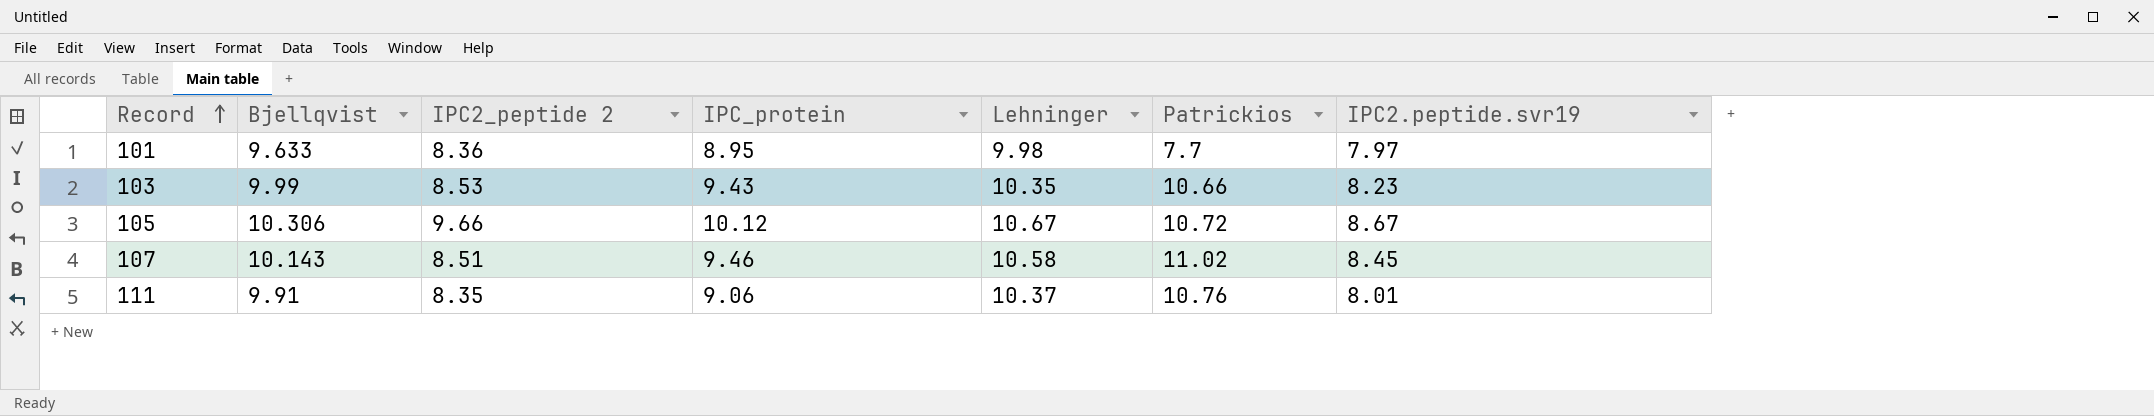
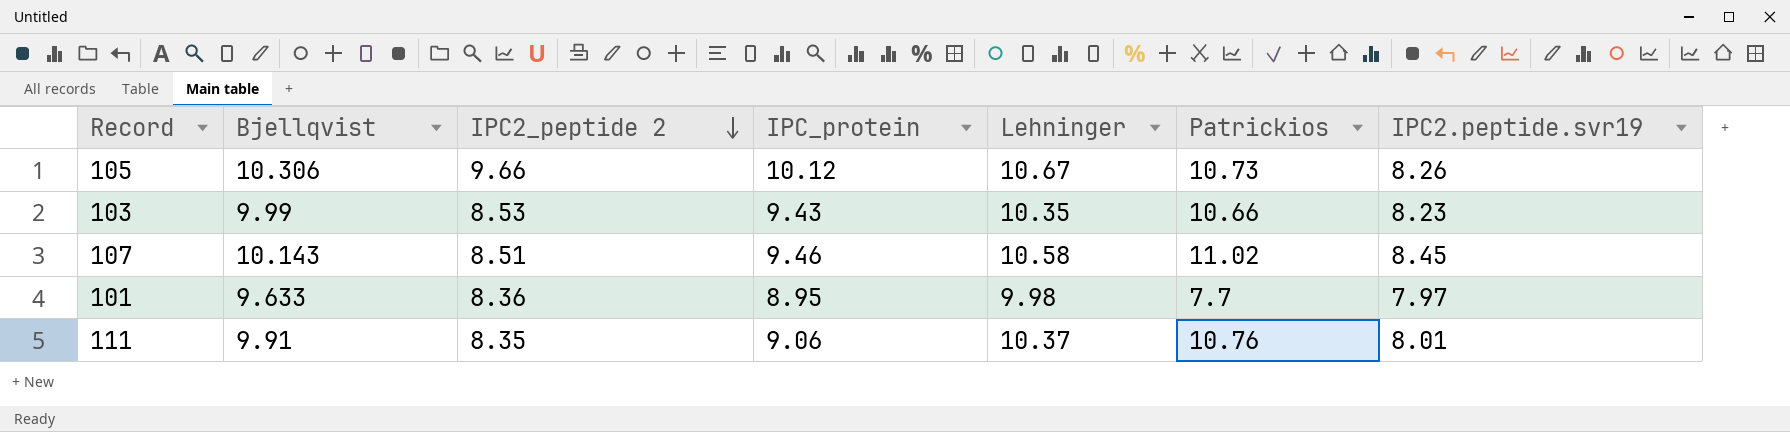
row order: Record ascending -> IPC2_peptide 2 descending
105 | Patrickios: 10.72 -> 10.73
105 | IPC2.peptide.svr19: 8.67 -> 8.26

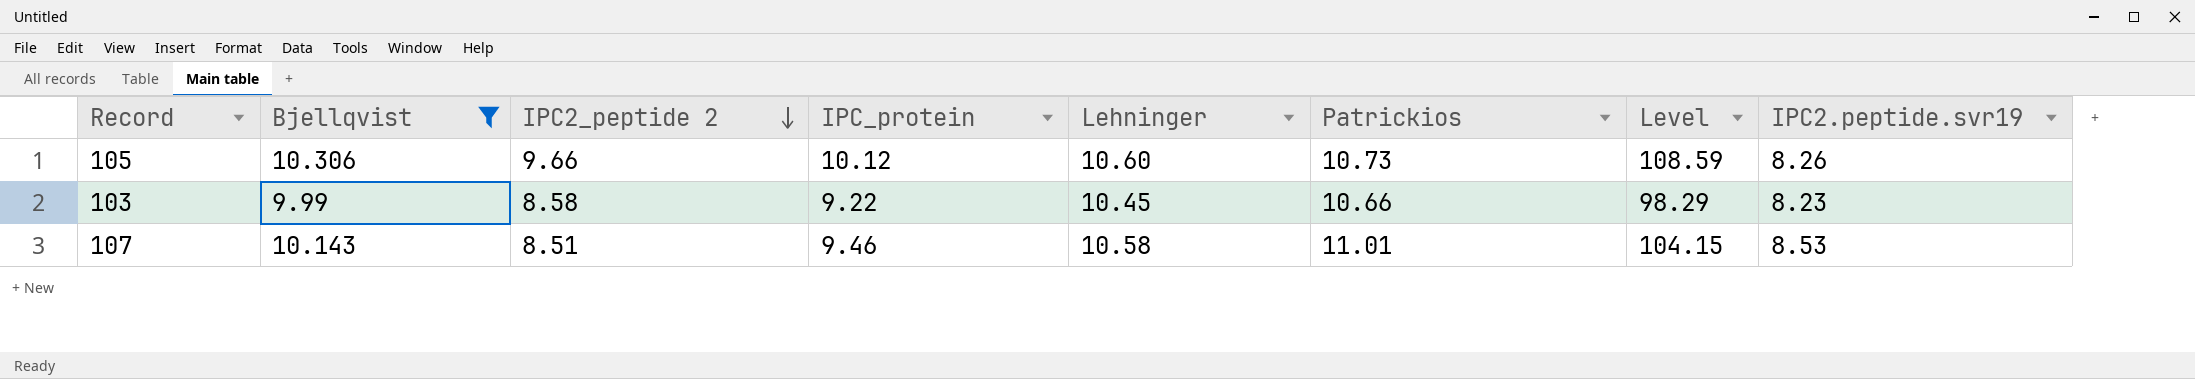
filter: none -> Bjellqvist >= 9.99
column Level | formula: none -> [IPC_protein] * [Patrickios]
105 | Lehninger: 10.67 -> 10.60
103 | IPC2_peptide 2: 8.53 -> 8.58
103 | IPC_protein: 9.43 -> 9.22
103 | Lehninger: 10.35 -> 10.45
107 | Patrickios: 11.02 -> 11.01
107 | IPC2.peptide.svr19: 8.45 -> 8.53

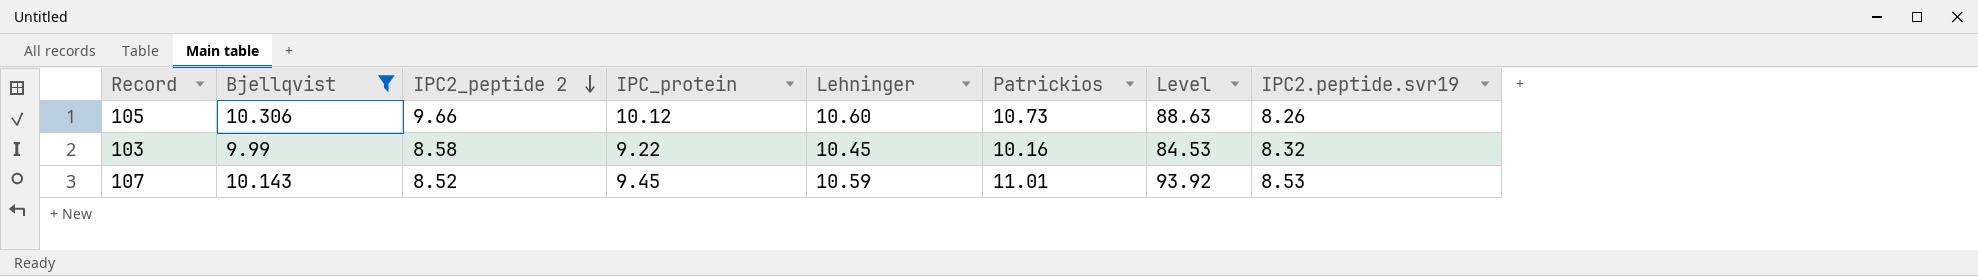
column Level | formula: [IPC_protein] * [Patrickios] -> [Patrickios] * [IPC2.peptide.svr19]
103 | Patrickios: 10.66 -> 10.16
103 | IPC2.peptide.svr19: 8.23 -> 8.32
107 | IPC2_peptide 2: 8.51 -> 8.52
107 | IPC_protein: 9.46 -> 9.45
107 | Lehninger: 10.58 -> 10.59

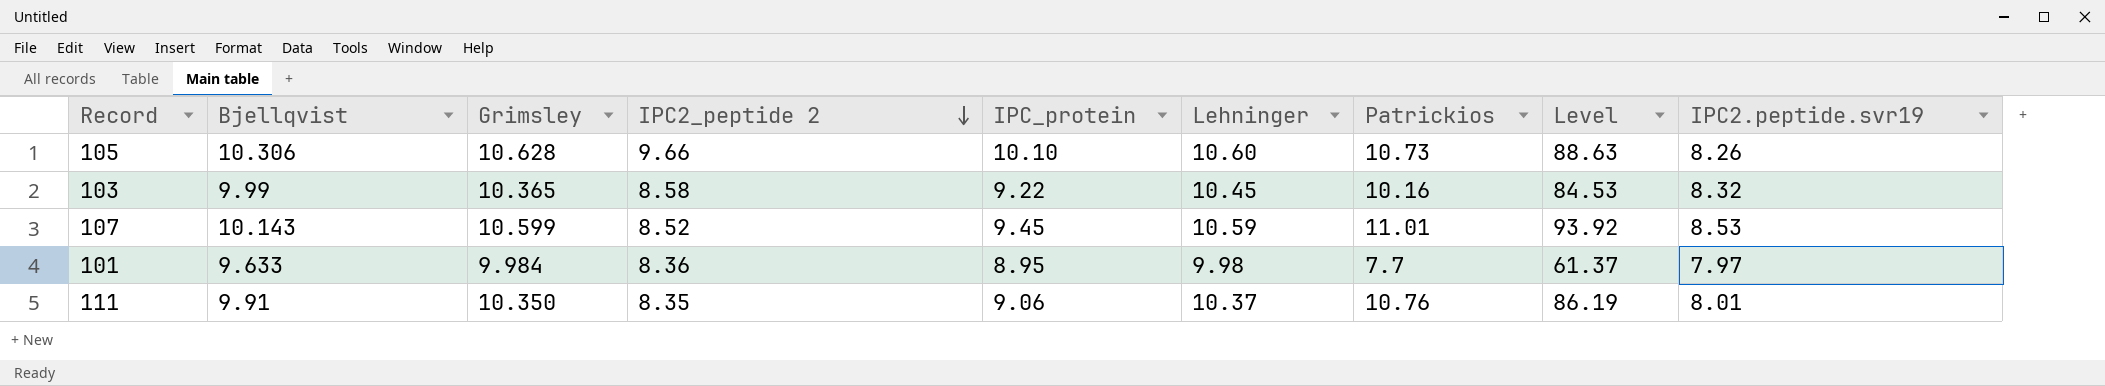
filter: Bjellqvist >= 9.99 -> none
column Grimsley | position: none -> 3
105 | IPC_protein: 10.12 -> 10.10

